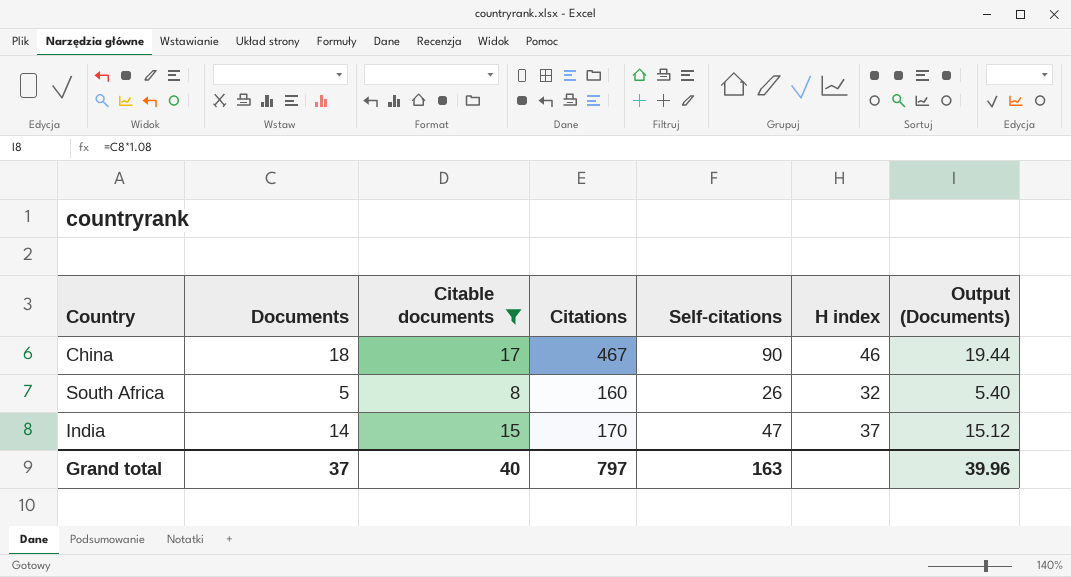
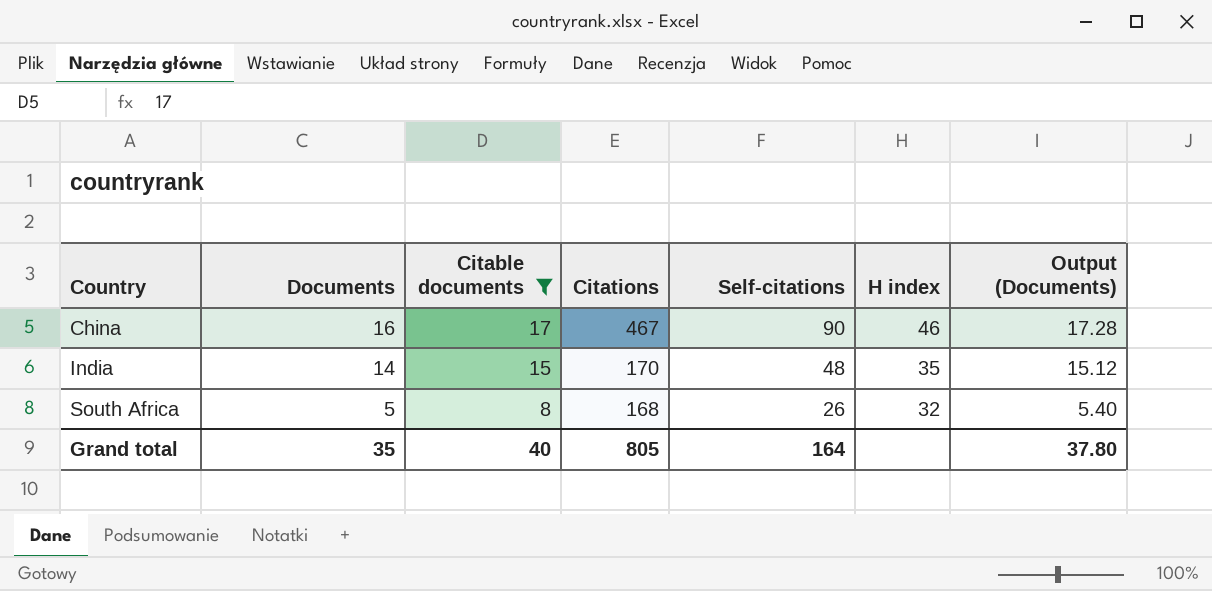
row order: none -> Country ascending
China | Documents: 18 -> 16
China | Output (Documents): 19.44 -> 17.28
India | Self-citations: 47 -> 48
India | H index: 37 -> 35
South Africa | Citations: 160 -> 168
Grand total | Documents: 37 -> 35
Grand total | Citations: 797 -> 805
Grand total | Self-citations: 163 -> 164
Grand total | Output (Documents): 39.96 -> 37.80

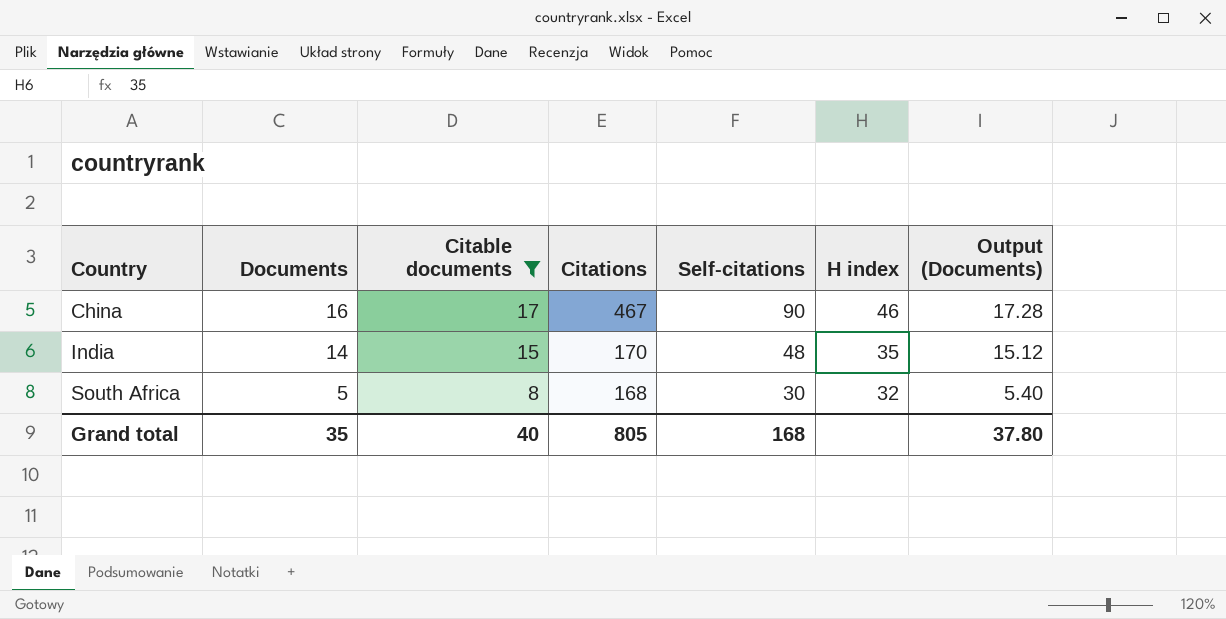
South Africa | Self-citations: 26 -> 30
Grand total | Self-citations: 164 -> 168

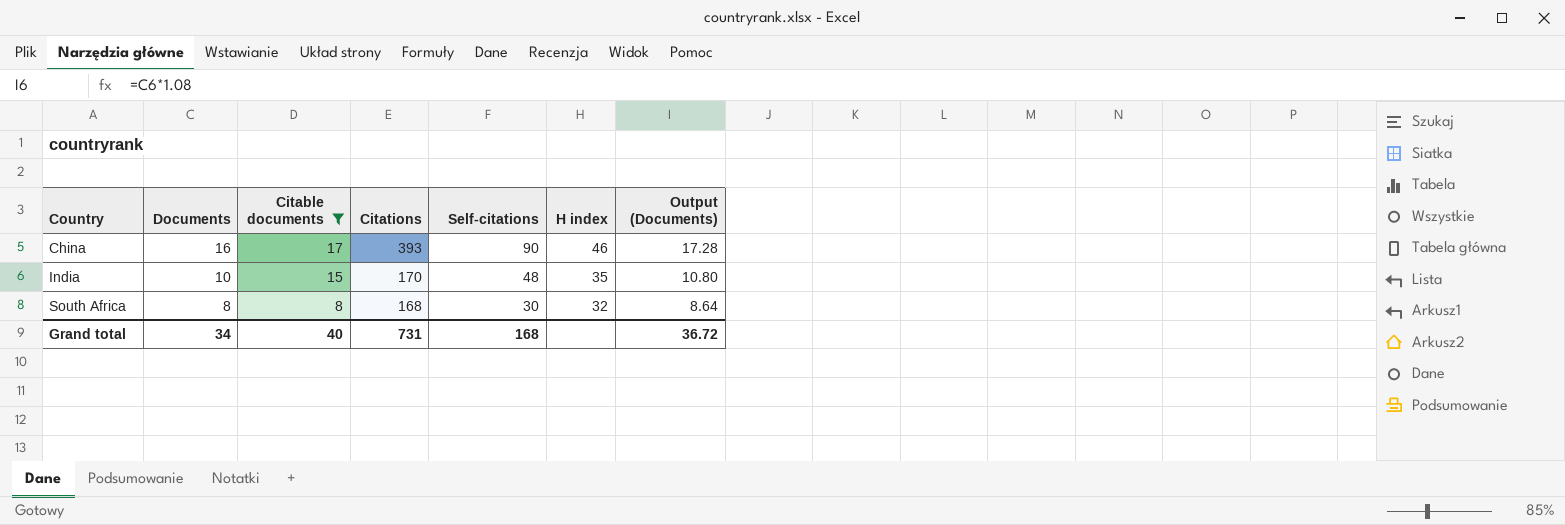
China | Citations: 467 -> 393
India | Documents: 14 -> 10
India | Output (Documents): 15.12 -> 10.80
South Africa | Documents: 5 -> 8
South Africa | Output (Documents): 5.40 -> 8.64
Grand total | Documents: 35 -> 34
Grand total | Citations: 805 -> 731
Grand total | Output (Documents): 37.80 -> 36.72

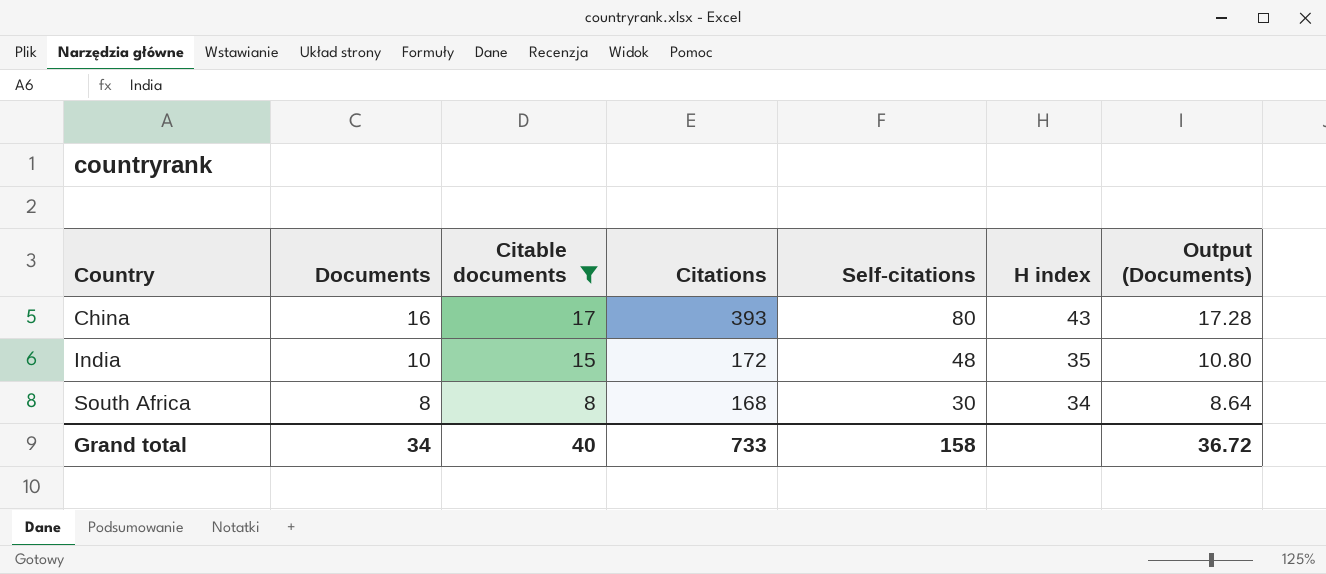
China | Self-citations: 90 -> 80
China | H index: 46 -> 43
India | Citations: 170 -> 172
South Africa | H index: 32 -> 34
Grand total | Citations: 731 -> 733
Grand total | Self-citations: 168 -> 158

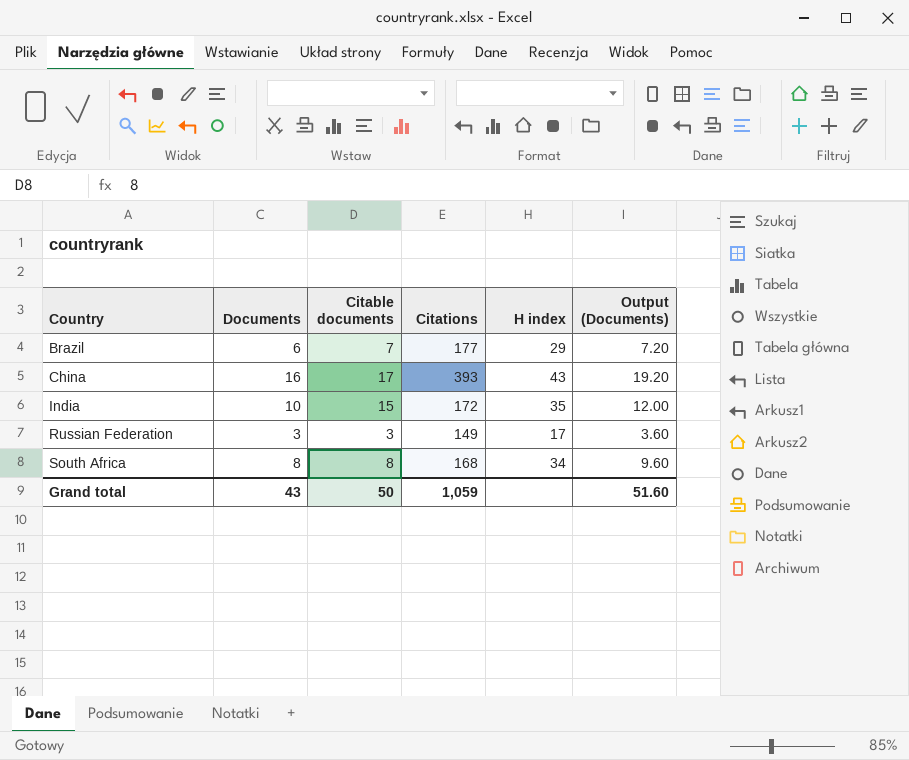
filter: Citable documents >= 8 -> none
column Self-citations | position: 5 -> none
column Output (Documents) | formula: [Documents] * 1.08 -> [Documents] * 1.2
Grand total | Documents: 34 -> 43
Grand total | Citable documents: 40 -> 50
Grand total | Citations: 733 -> 1,059
Grand total | Output (Documents): 36.72 -> 51.60

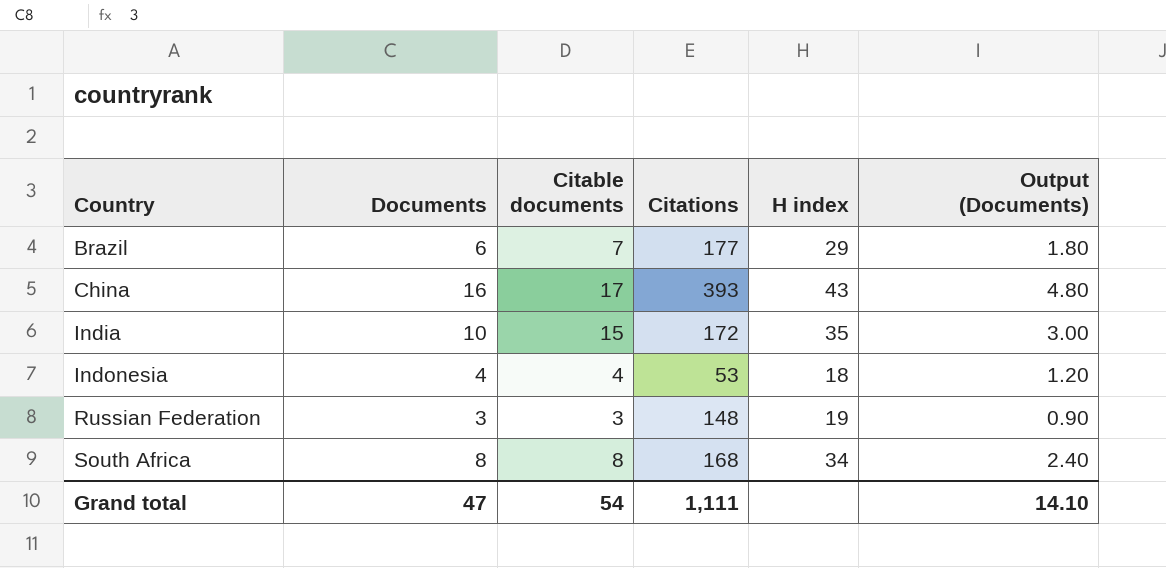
column Output (Documents) | formula: [Documents] * 1.2 -> [Documents] * 0.3
row Indonesia: none -> 4 | 4 | 53 | 18 | 1.20
Russian Federation | Citations: 149 -> 148
Russian Federation | H index: 17 -> 19
Grand total | Documents: 43 -> 47
Grand total | Citable documents: 50 -> 54
Grand total | Citations: 1,059 -> 1,111
Grand total | Output (Documents): 51.60 -> 14.10

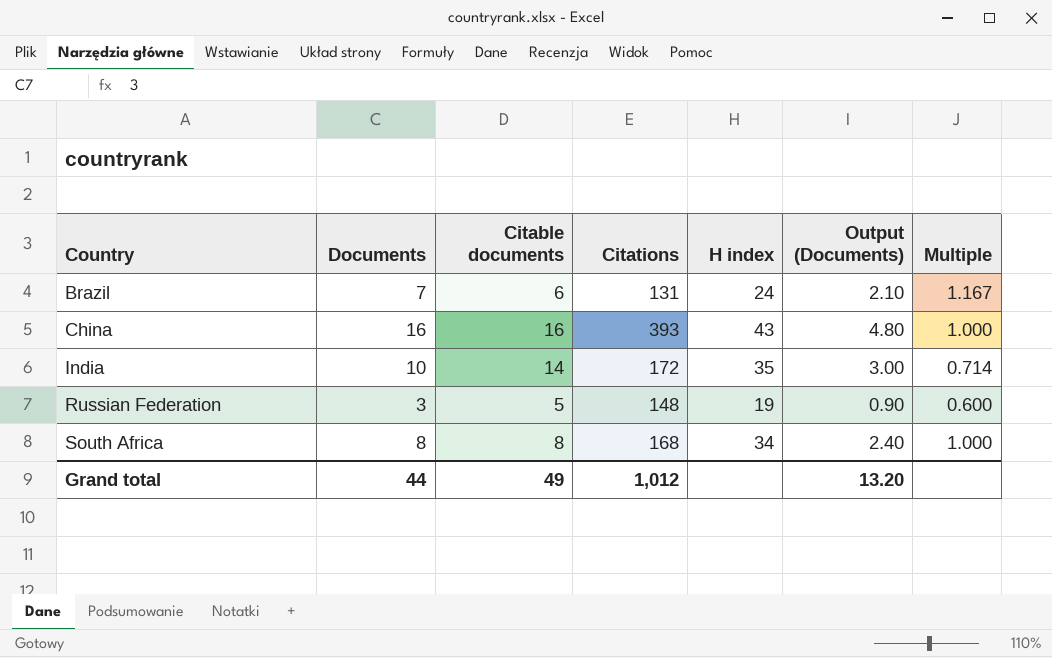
column Multiple | formula: none -> [Documents] / [Citable documents]
row Indonesia: 4 | 4 | 53 | 18 | 1.20 -> none
Brazil | Documents: 6 -> 7
Brazil | Citable documents: 7 -> 6
Brazil | Citations: 177 -> 131
Brazil | H index: 29 -> 24
Brazil | Output (Documents): 1.80 -> 2.10
China | Citable documents: 17 -> 16
India | Citable documents: 15 -> 14
Russian Federation | Citable documents: 3 -> 5
Grand total | Documents: 47 -> 44
Grand total | Citable documents: 54 -> 49
Grand total | Citations: 1,111 -> 1,012
Grand total | Output (Documents): 14.10 -> 13.20

